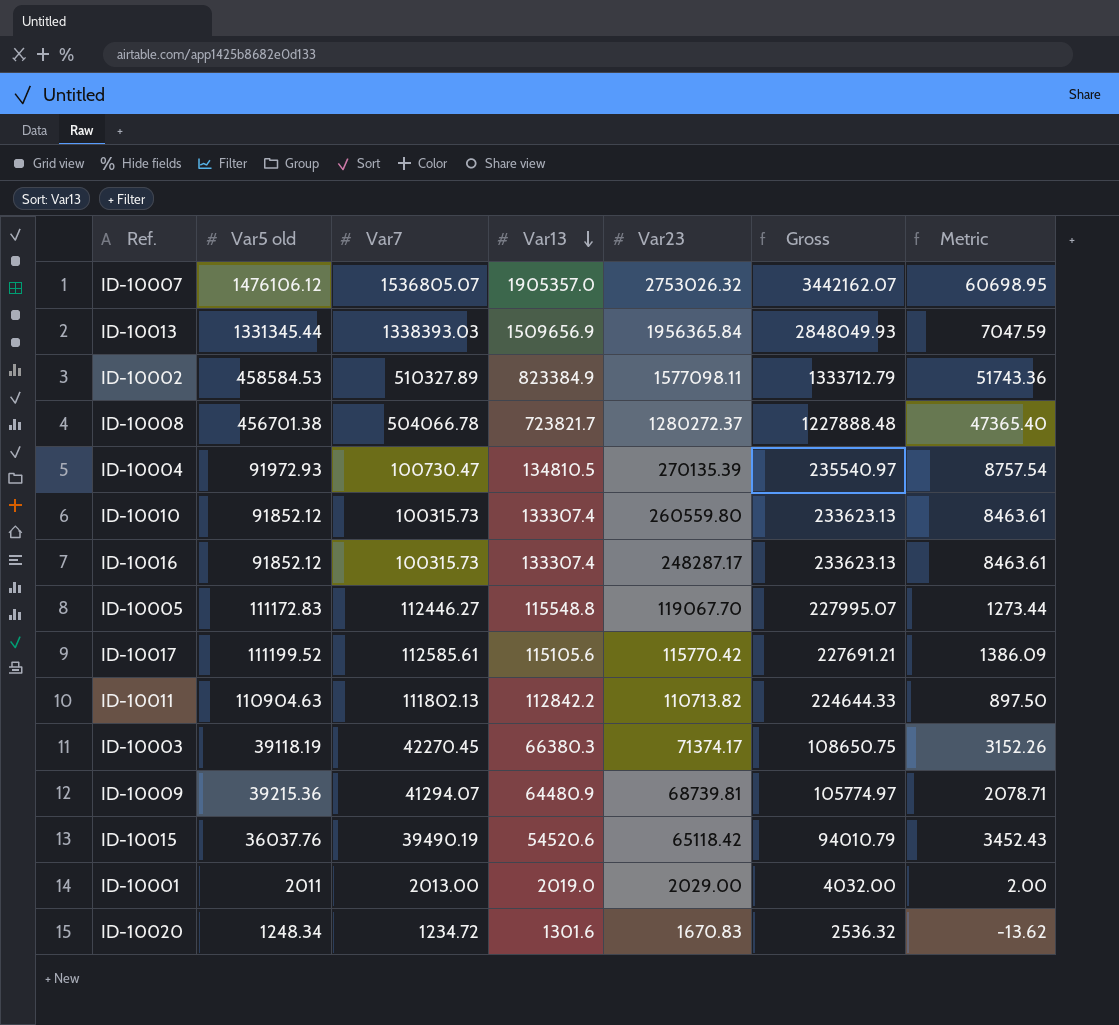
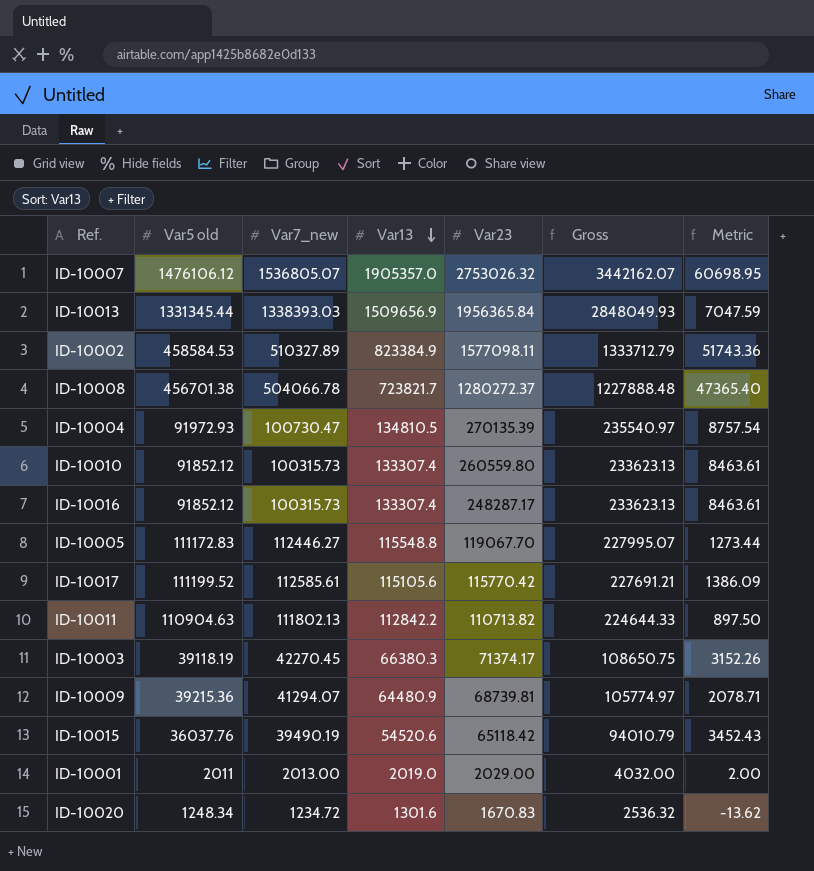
column name: Var7 -> Var7_new

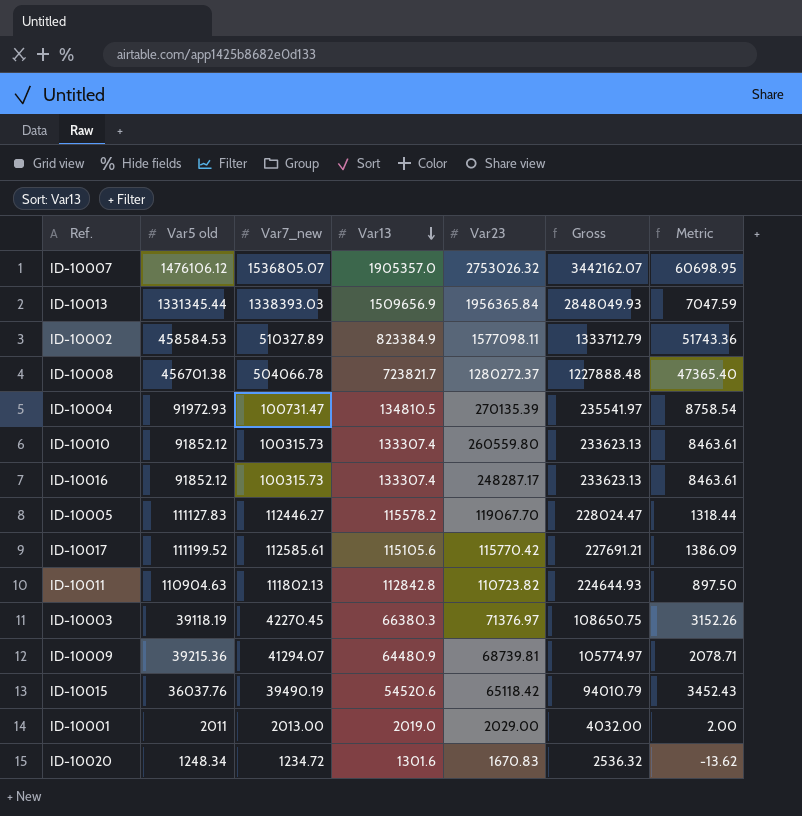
ID-10004 | Var7_new: 100730.47 -> 100731.47
ID-10004 | Gross: 235540.97 -> 235541.97
ID-10004 | Metric: 8757.54 -> 8758.54
ID-10005 | Var5 old: 111172.83 -> 111127.83
ID-10005 | Var13: 115548.8 -> 115578.2
ID-10005 | Gross: 227995.07 -> 228024.47
ID-10005 | Metric: 1273.44 -> 1318.44
ID-10011 | Var13: 112842.2 -> 112842.8
ID-10011 | Var23: 110713.82 -> 110723.82
ID-10011 | Gross: 224644.33 -> 224644.93
ID-10003 | Var23: 71374.17 -> 71376.97

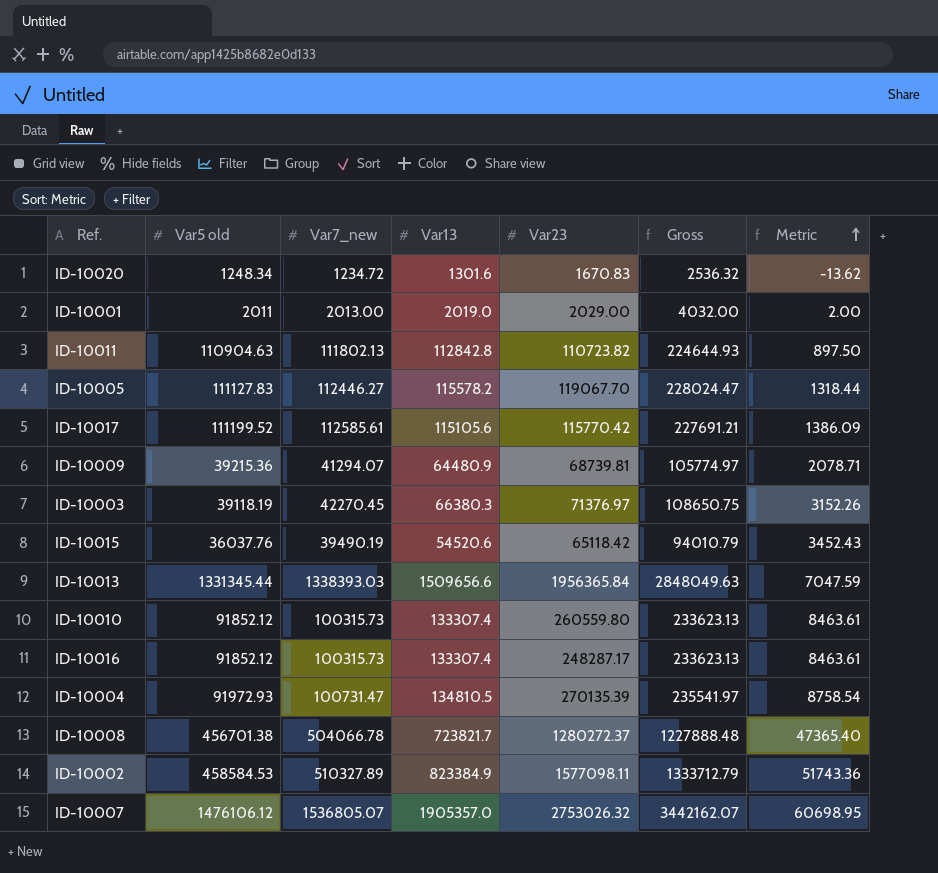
row order: Var13 descending -> Metric ascending
ID-10013 | Var13: 1509656.9 -> 1509656.6
ID-10013 | Gross: 2848049.93 -> 2848049.63

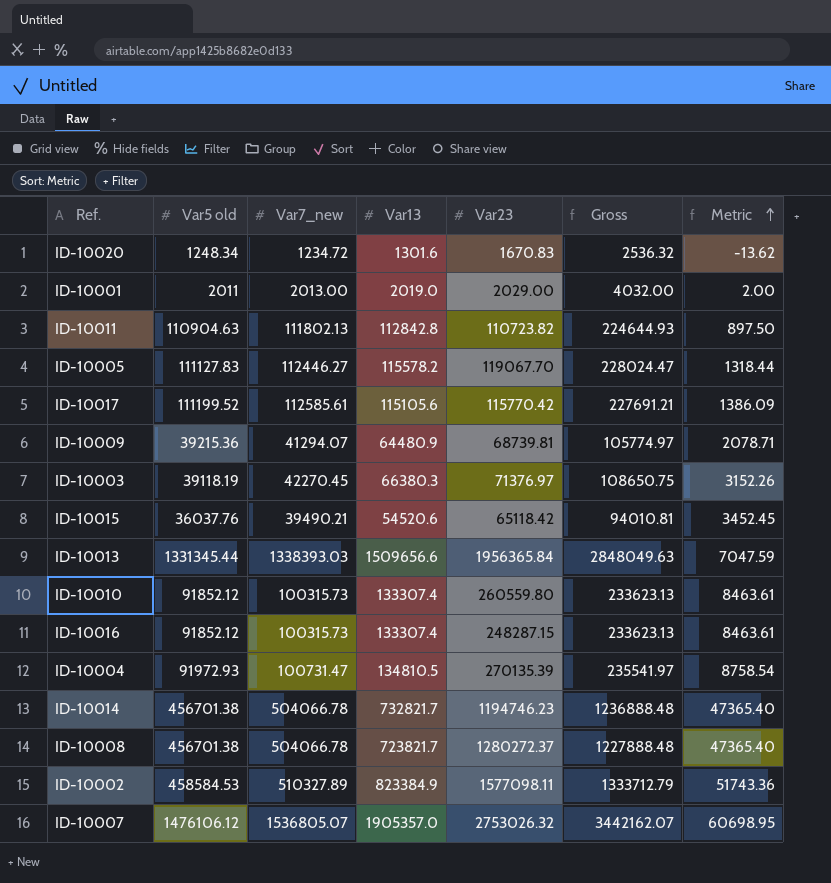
ID-10015 | Var7_new: 39490.19 -> 39490.21
ID-10015 | Gross: 94010.79 -> 94010.81
ID-10015 | Metric: 3452.43 -> 3452.45
ID-10016 | Var23: 248287.17 -> 248287.15
row ID-10014: none -> 456701.38 | 504066.78 | 732821.7 | 1194746.23 | 1236888.48 | 47365.40

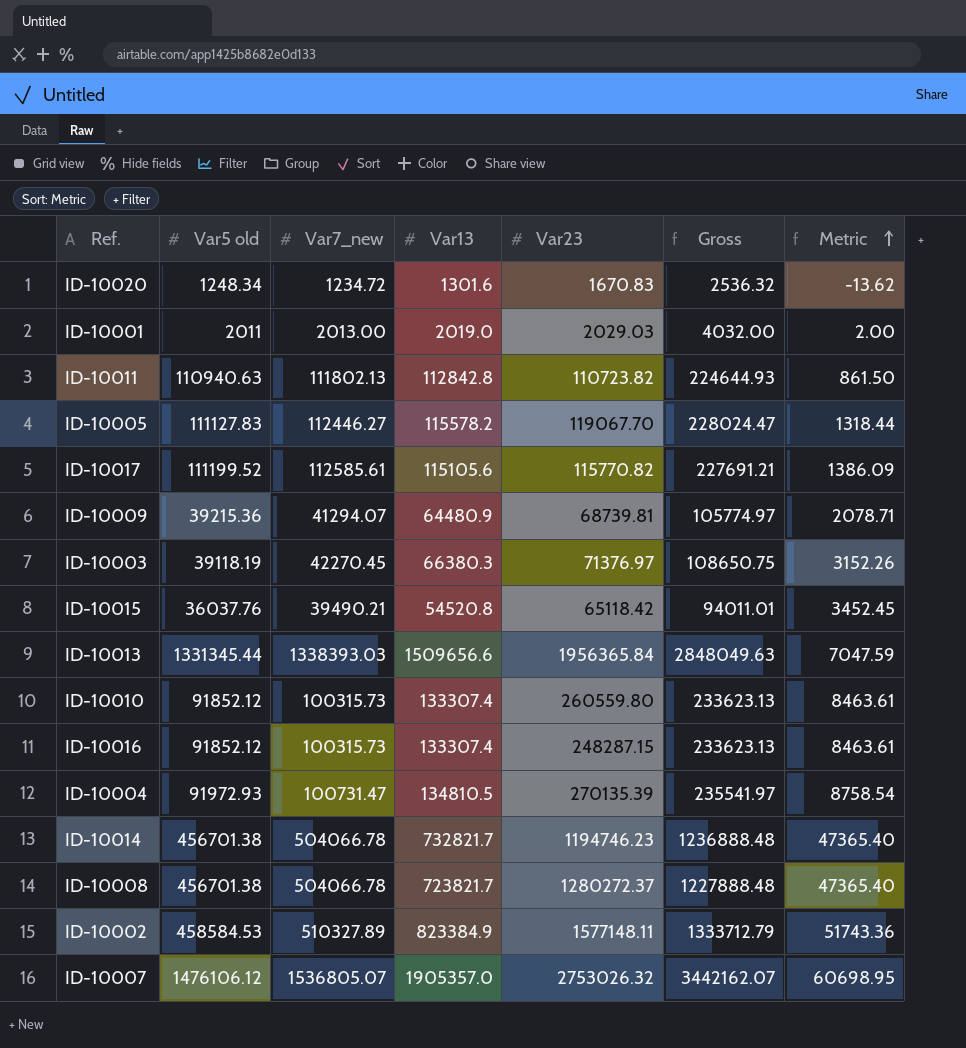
ID-10001 | Var23: 2029.00 -> 2029.03
ID-10011 | Var5 old: 110904.63 -> 110940.63
ID-10011 | Metric: 897.50 -> 861.50
ID-10017 | Var23: 115770.42 -> 115770.82
ID-10015 | Var13: 54520.6 -> 54520.8
ID-10015 | Gross: 94010.81 -> 94011.01
ID-10002 | Var23: 1577098.11 -> 1577148.11

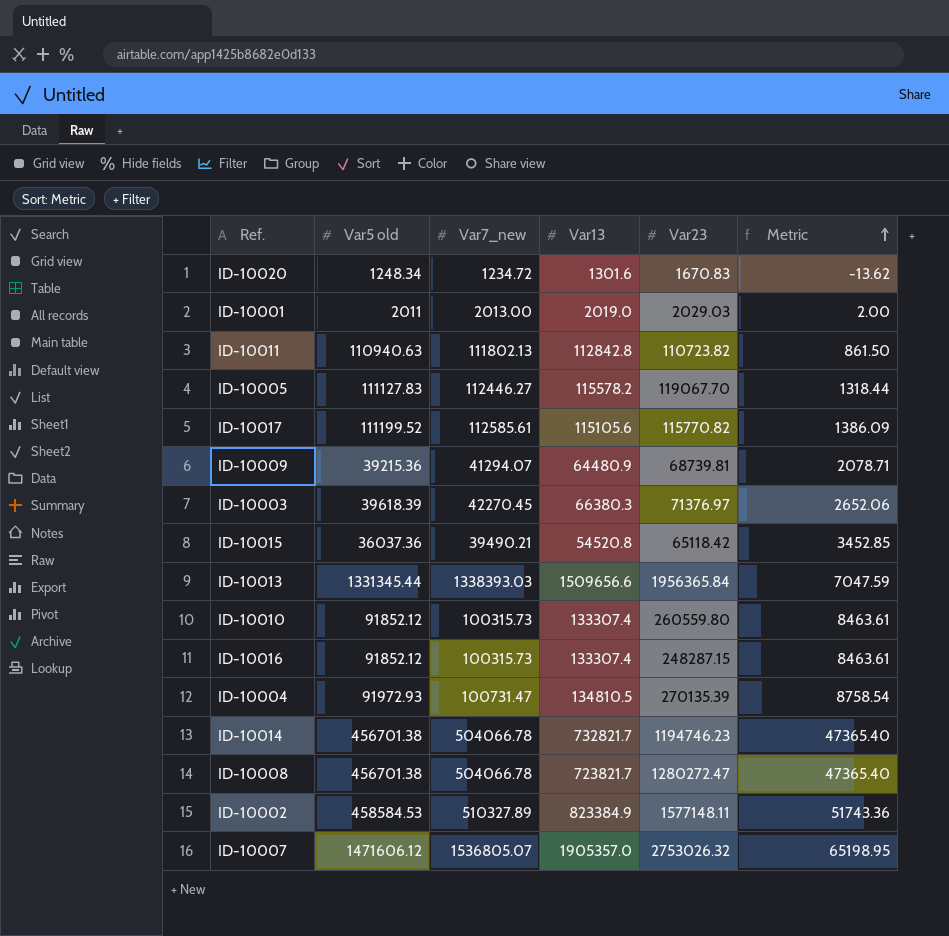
column Gross | formula: [Var7_new] + [Var13] -> none
ID-10003 | Var5 old: 39118.19 -> 39618.39
ID-10003 | Metric: 3152.26 -> 2652.06
ID-10015 | Var5 old: 36037.76 -> 36037.36
ID-10015 | Metric: 3452.45 -> 3452.85
ID-10008 | Var23: 1280272.37 -> 1280272.47
ID-10007 | Var5 old: 1476106.12 -> 1471606.12
ID-10007 | Metric: 60698.95 -> 65198.95

